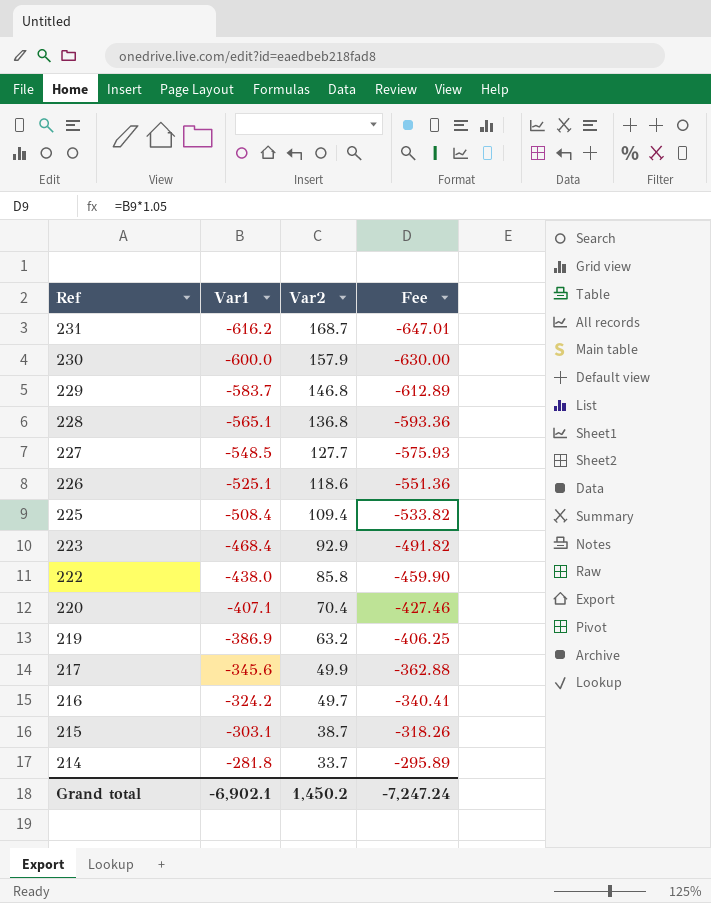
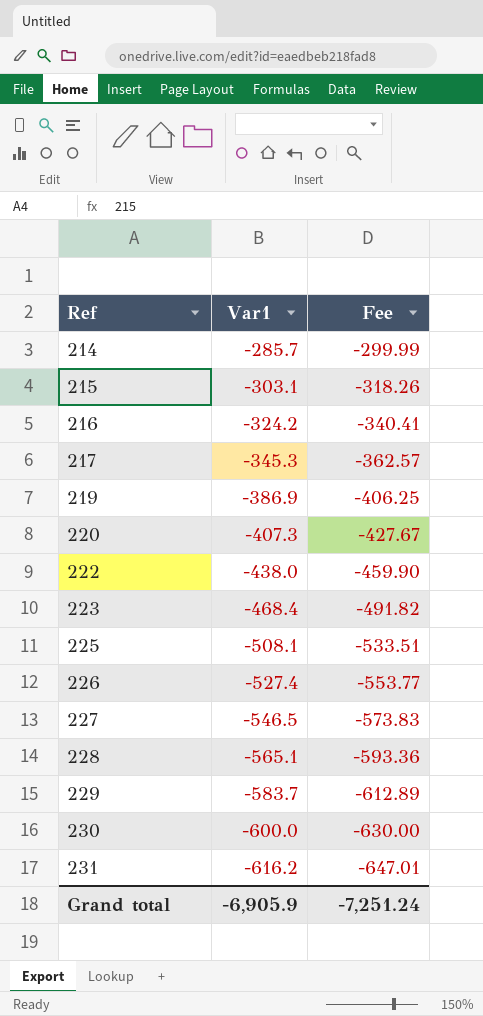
row order: Ref descending -> Ref ascending
column Var2 | position: 3 -> none
214 | Var1: -281.8 -> -285.7
214 | Fee: -295.89 -> -299.99
217 | Var1: -345.6 -> -345.3
217 | Fee: -362.88 -> -362.57
220 | Var1: -407.1 -> -407.3
220 | Fee: -427.46 -> -427.67
225 | Var1: -508.4 -> -508.1
225 | Fee: -533.82 -> -533.51
226 | Var1: -525.1 -> -527.4
226 | Fee: -551.36 -> -553.77
227 | Var1: -548.5 -> -546.5
227 | Fee: -575.93 -> -573.83
Grand total | Var1: -6,902.1 -> -6,905.9
Grand total | Fee: -7,247.24 -> -7,251.24

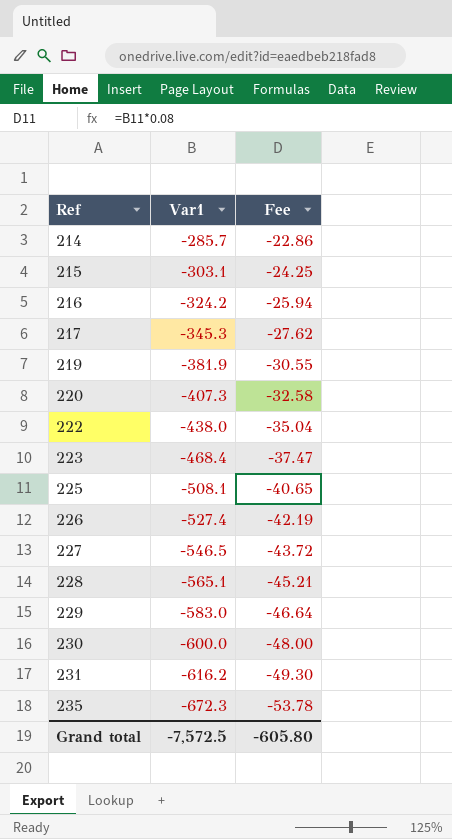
column Fee | formula: [Var1] * 1.05 -> [Var1] * 0.08
219 | Var1: -386.9 -> -381.9
229 | Var1: -583.7 -> -583.0
row 235: none -> -672.3 | -53.78
Grand total | Var1: -6,905.9 -> -7,572.5
Grand total | Fee: -7,251.24 -> -605.80

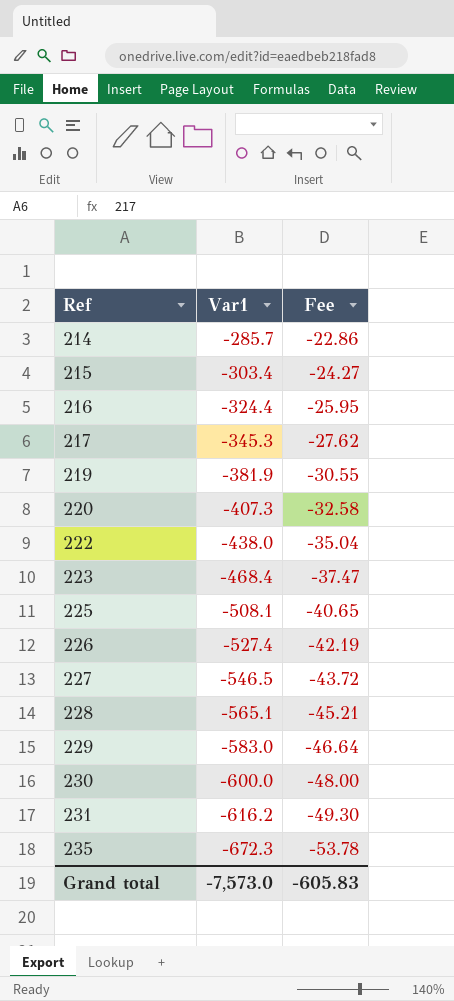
215 | Var1: -303.1 -> -303.4
215 | Fee: -24.25 -> -24.27
216 | Var1: -324.2 -> -324.4
216 | Fee: -25.94 -> -25.95
Grand total | Var1: -7,572.5 -> -7,573.0
Grand total | Fee: -605.80 -> -605.83

